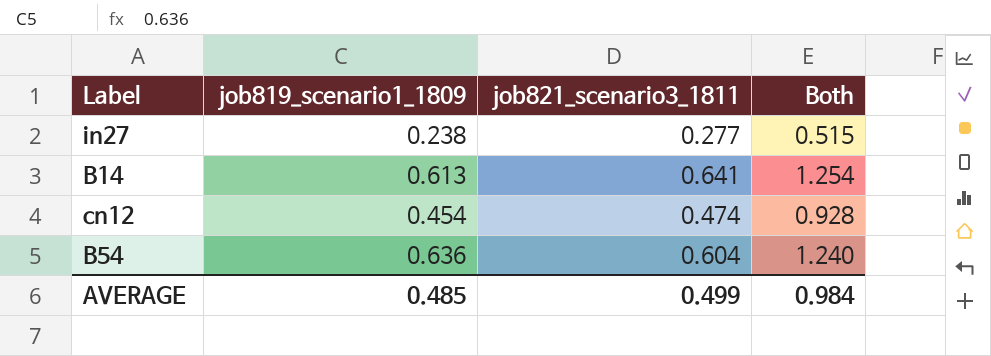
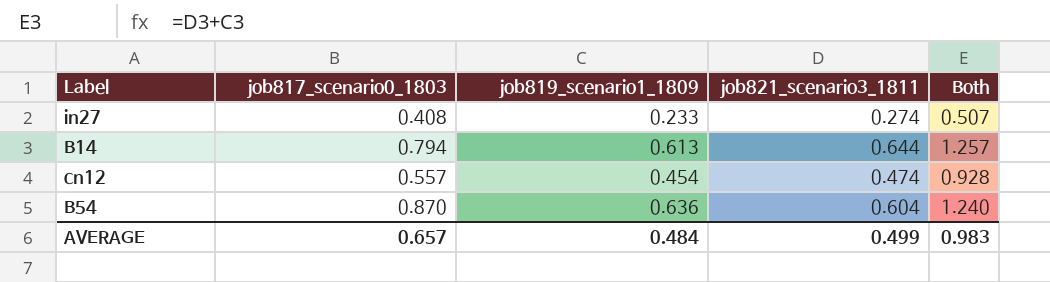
column job817_scenario0_1803 | position: none -> 2
in27 | job819_scenario1_1809: 0.238 -> 0.233
in27 | job821_scenario3_1811: 0.277 -> 0.274
in27 | Both: 0.515 -> 0.507
B14 | job821_scenario3_1811: 0.641 -> 0.644
B14 | Both: 1.254 -> 1.257
AVERAGE | job819_scenario1_1809: 0.485 -> 0.484
AVERAGE | Both: 0.984 -> 0.983

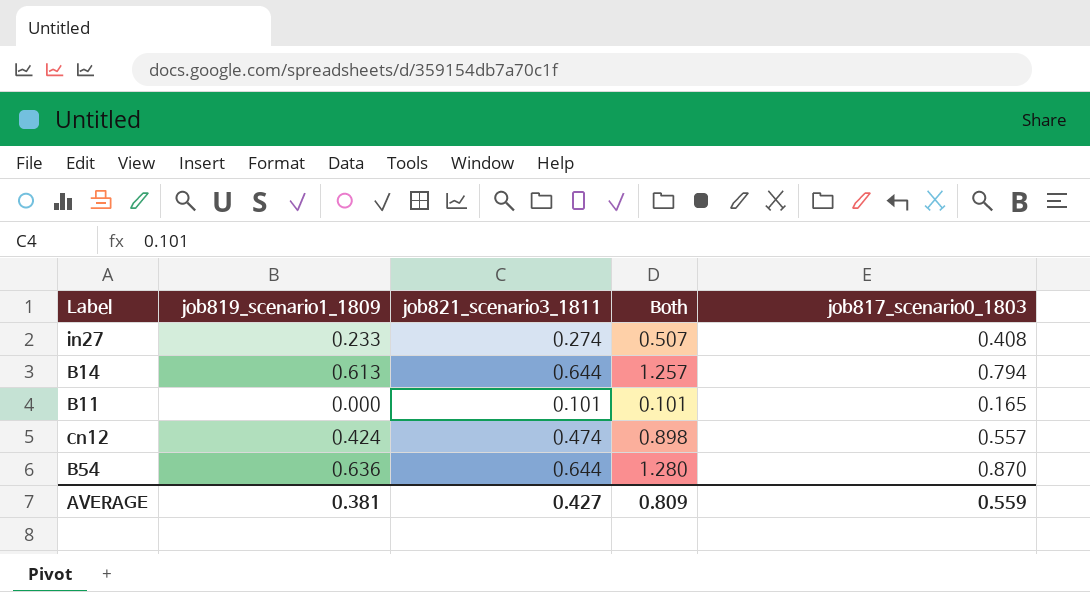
column job817_scenario0_1803 | position: 2 -> 5
row B11: none -> 0.000 | 0.101 | 0.101 | 0.165
cn12 | job819_scenario1_1809: 0.454 -> 0.424
cn12 | Both: 0.928 -> 0.898
B54 | job821_scenario3_1811: 0.604 -> 0.644
B54 | Both: 1.240 -> 1.280
AVERAGE | job819_scenario1_1809: 0.484 -> 0.381
AVERAGE | job821_scenario3_1811: 0.499 -> 0.427
AVERAGE | Both: 0.983 -> 0.809
AVERAGE | job817_scenario0_1803: 0.657 -> 0.559

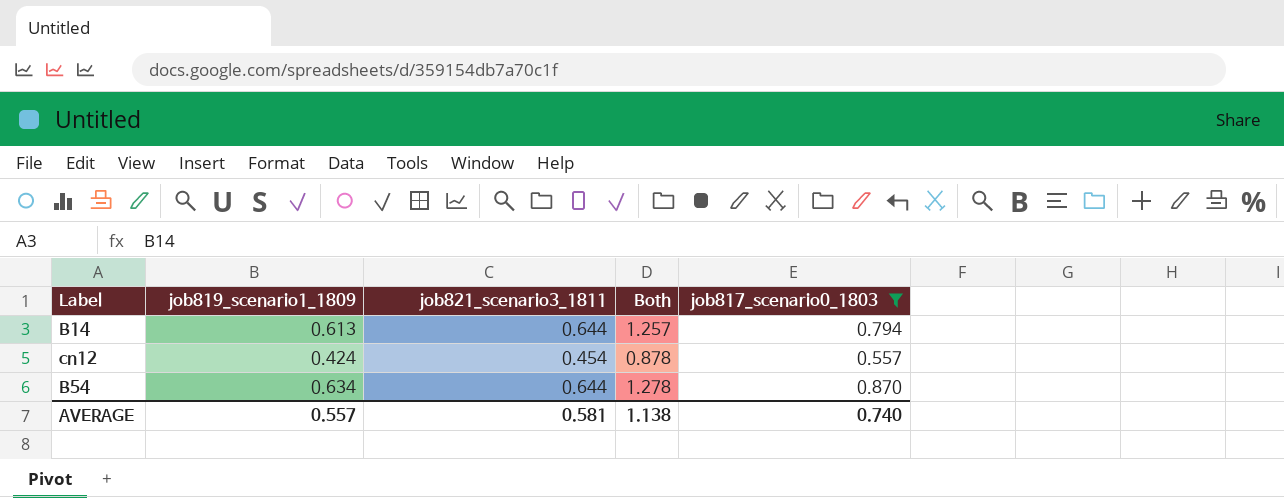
filter: none -> job817_scenario0_1803 >= 0.557
cn12 | job821_scenario3_1811: 0.474 -> 0.454
cn12 | Both: 0.898 -> 0.878
B54 | job819_scenario1_1809: 0.636 -> 0.634
B54 | Both: 1.280 -> 1.278
AVERAGE | job819_scenario1_1809: 0.381 -> 0.557
AVERAGE | job821_scenario3_1811: 0.427 -> 0.581
AVERAGE | Both: 0.809 -> 1.138
AVERAGE | job817_scenario0_1803: 0.559 -> 0.740

